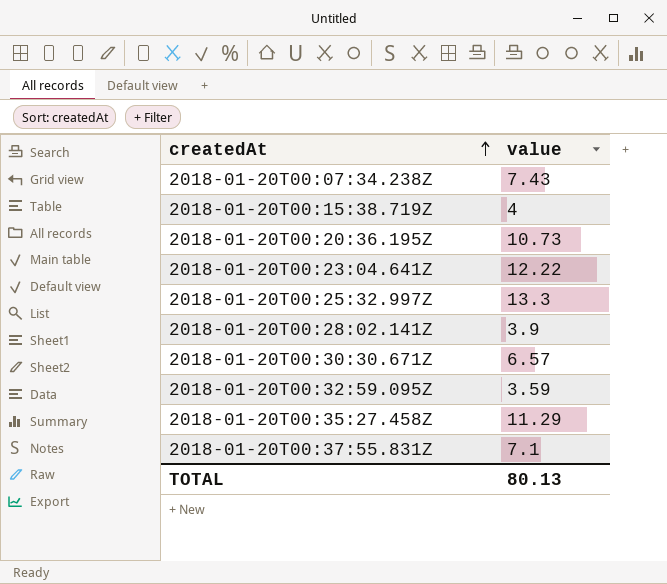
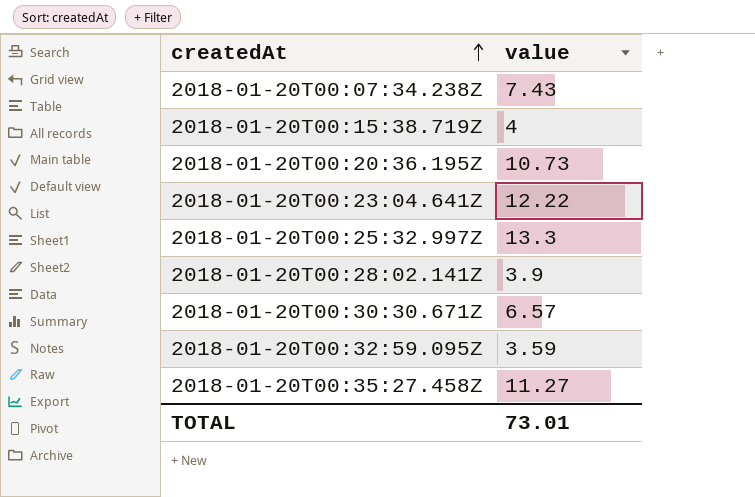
row 2018-01-20T00:37:55.831Z: 7.1 -> none
2018-01-20T00:35:27.458Z | value: 11.29 -> 11.27
TOTAL | value: 80.13 -> 73.01

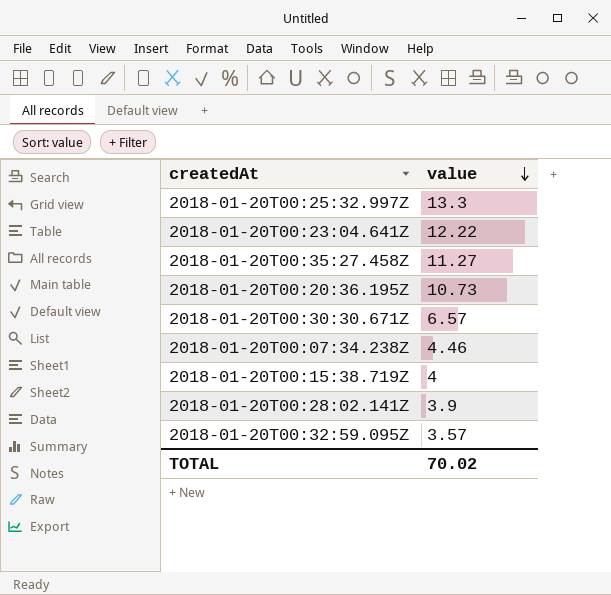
row order: createdAt ascending -> value descending
2018-01-20T00:07:34.238Z | value: 7.43 -> 4.46
2018-01-20T00:32:59.095Z | value: 3.59 -> 3.57
TOTAL | value: 73.01 -> 70.02

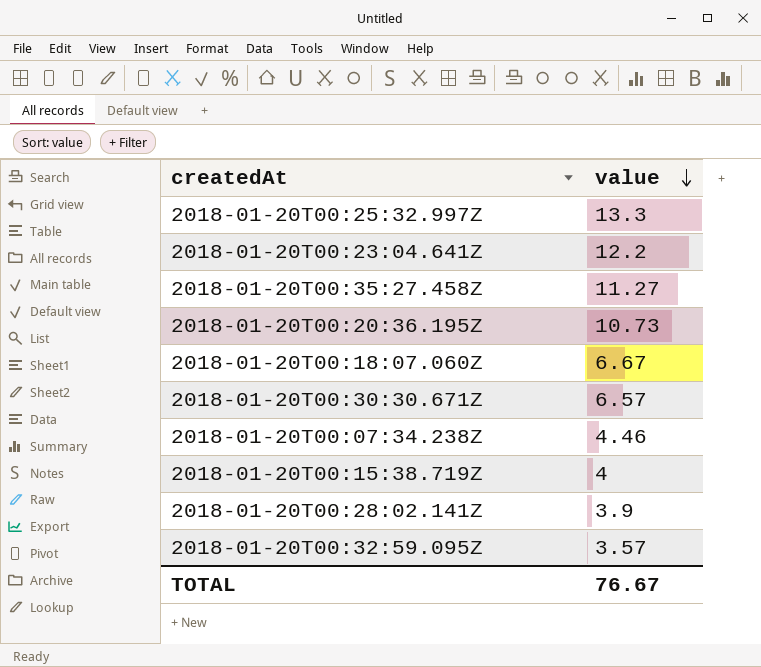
2018-01-20T00:23:04.641Z | value: 12.22 -> 12.2
row 2018-01-20T00:18:07.060Z: none -> 6.67
TOTAL | value: 70.02 -> 76.67

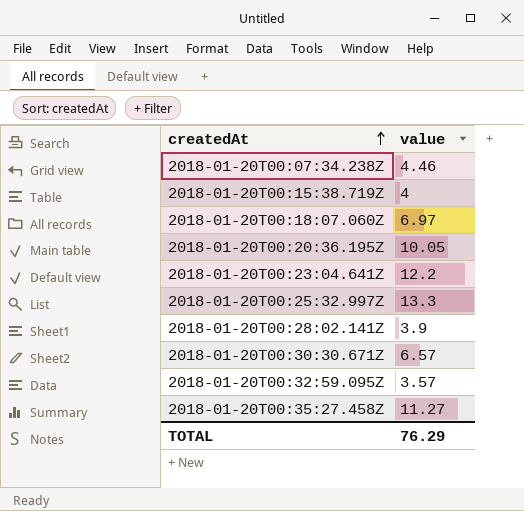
row order: value descending -> createdAt ascending
2018-01-20T00:18:07.060Z | value: 6.67 -> 6.97
2018-01-20T00:20:36.195Z | value: 10.73 -> 10.05
TOTAL | value: 76.67 -> 76.29

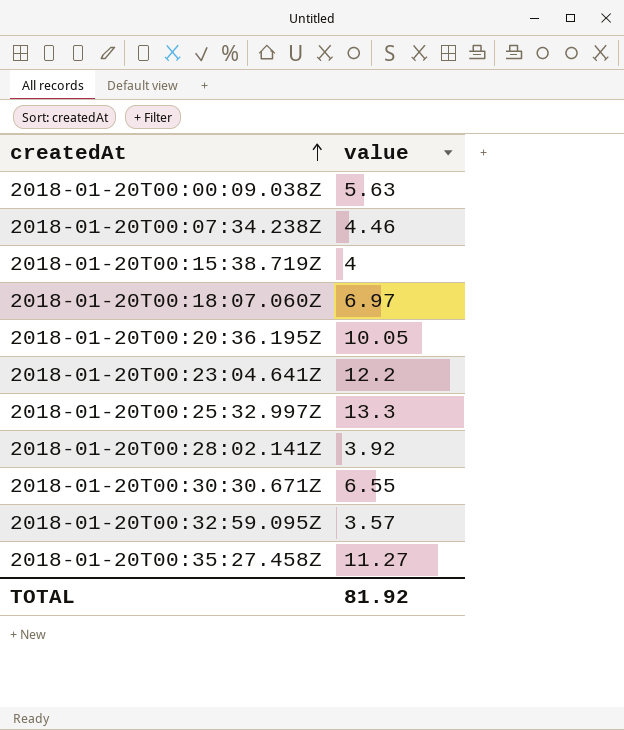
row 2018-01-20T00:00:09.038Z: none -> 5.63
2018-01-20T00:28:02.141Z | value: 3.9 -> 3.92
2018-01-20T00:30:30.671Z | value: 6.57 -> 6.55
TOTAL | value: 76.29 -> 81.92

